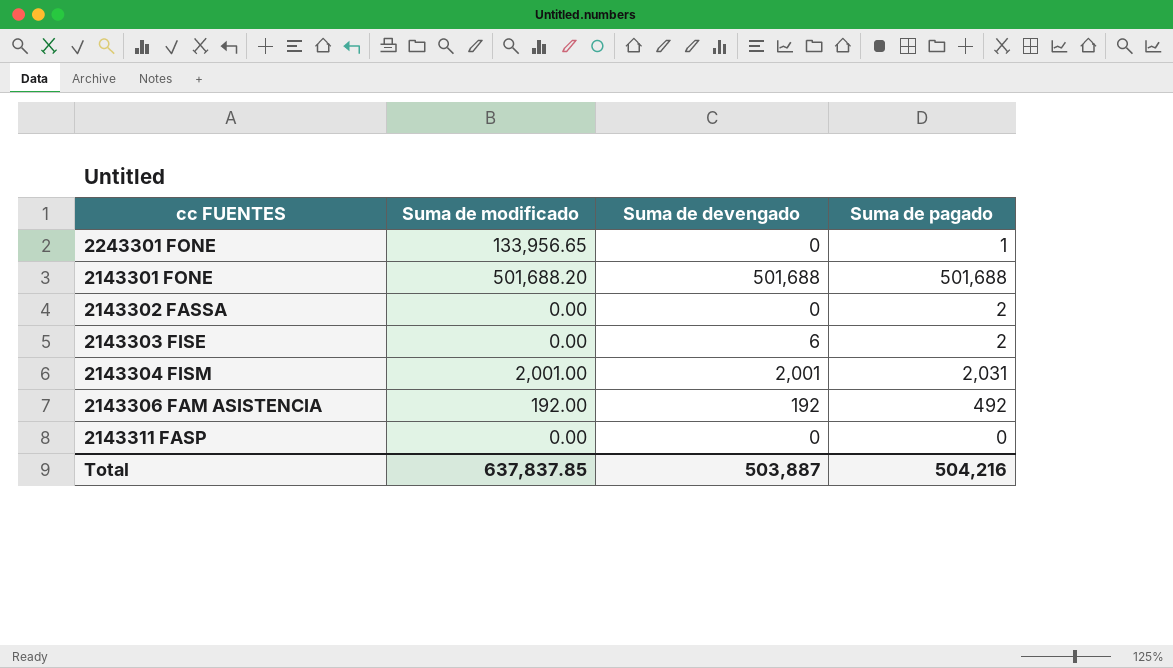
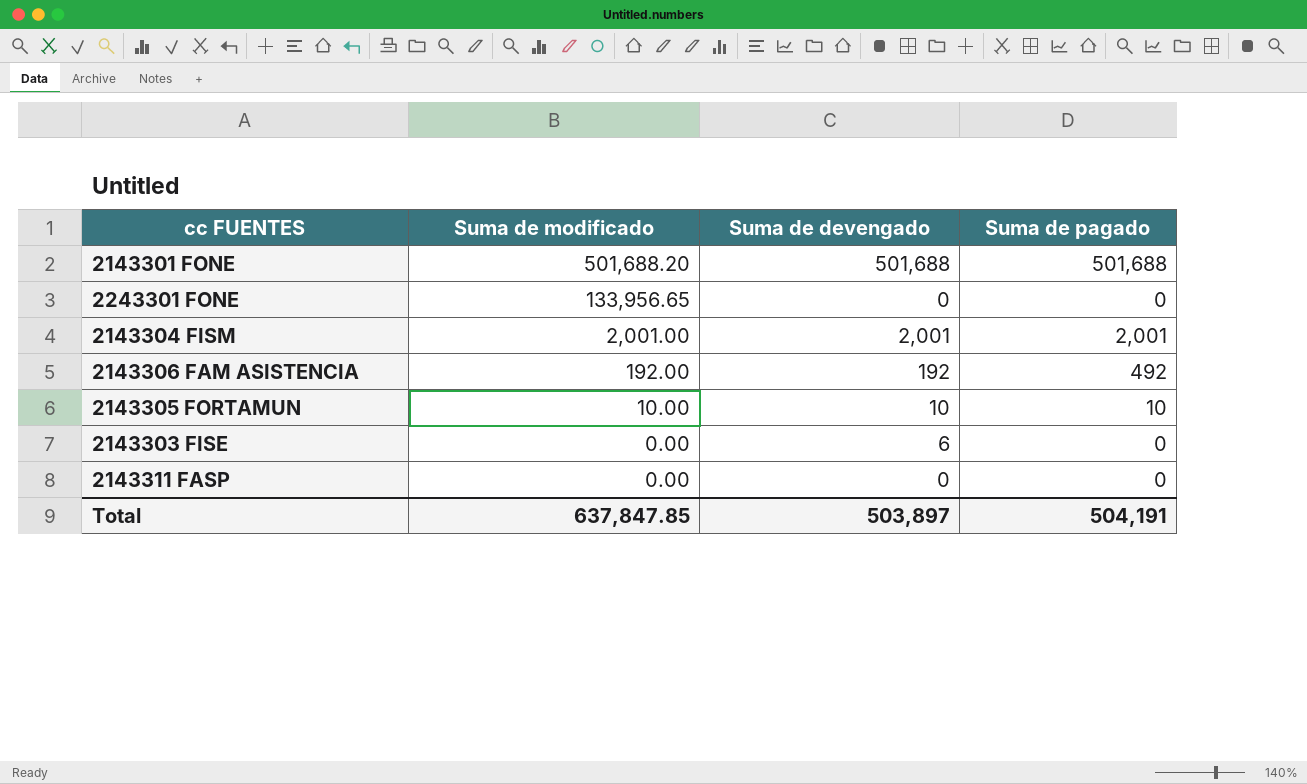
row order: none -> Suma de modificado descending
row 2143302 FASSA: 0.00 | 0 | 2 -> none
2243301 FONE | Suma de pagado: 1 -> 0
2143304 FISM | Suma de pagado: 2,031 -> 2,001
row 2143305 FORTAMUN: none -> 10.00 | 10 | 10
2143303 FISE | Suma de pagado: 2 -> 0
Total | Suma de modificado: 637,837.85 -> 637,847.85
Total | Suma de devengado: 503,887 -> 503,897
Total | Suma de pagado: 504,216 -> 504,191

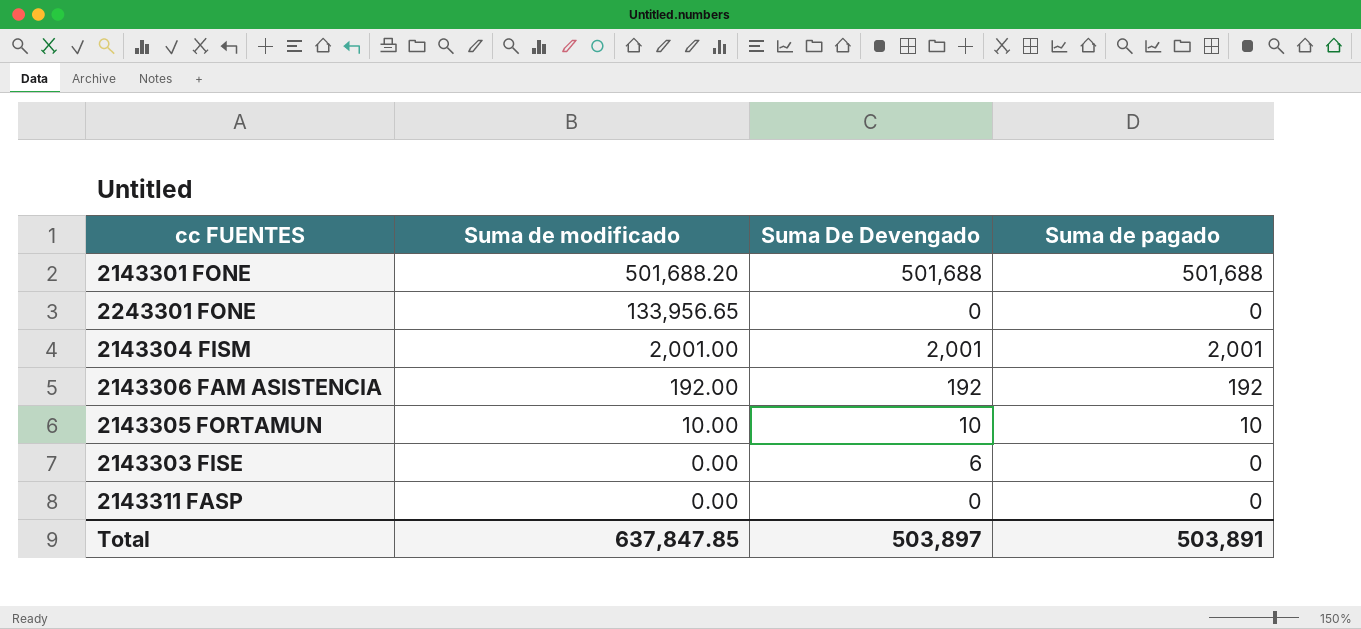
column name: Suma de devengado -> Suma De Devengado
2143306 FAM ASISTENCIA | Suma de pagado: 492 -> 192
Total | Suma de pagado: 504,191 -> 503,891

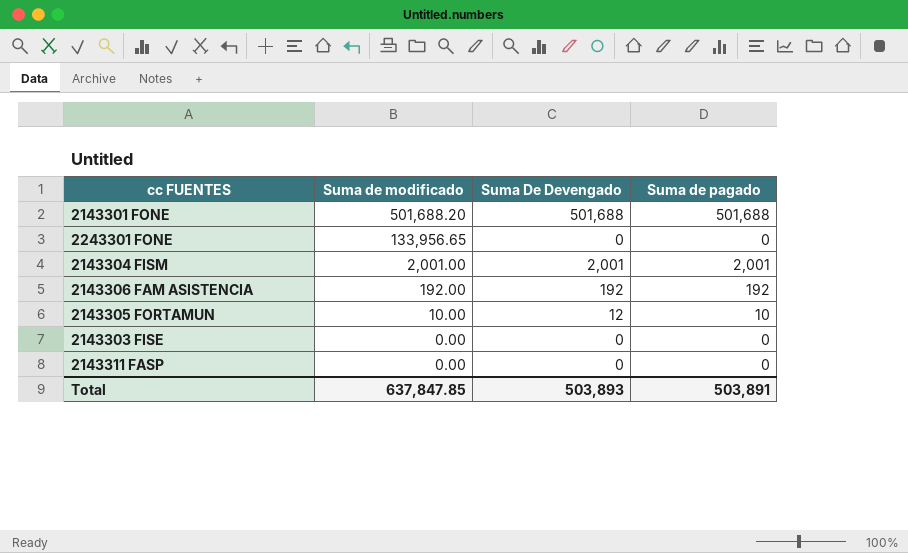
2143305 FORTAMUN | Suma De Devengado: 10 -> 12
2143303 FISE | Suma De Devengado: 6 -> 0
Total | Suma De Devengado: 503,897 -> 503,893

